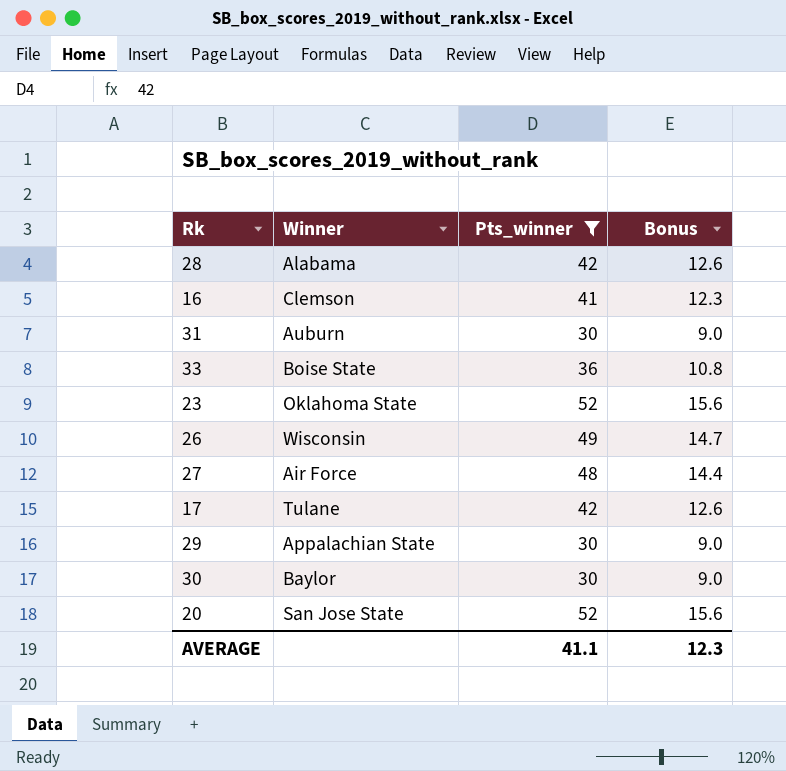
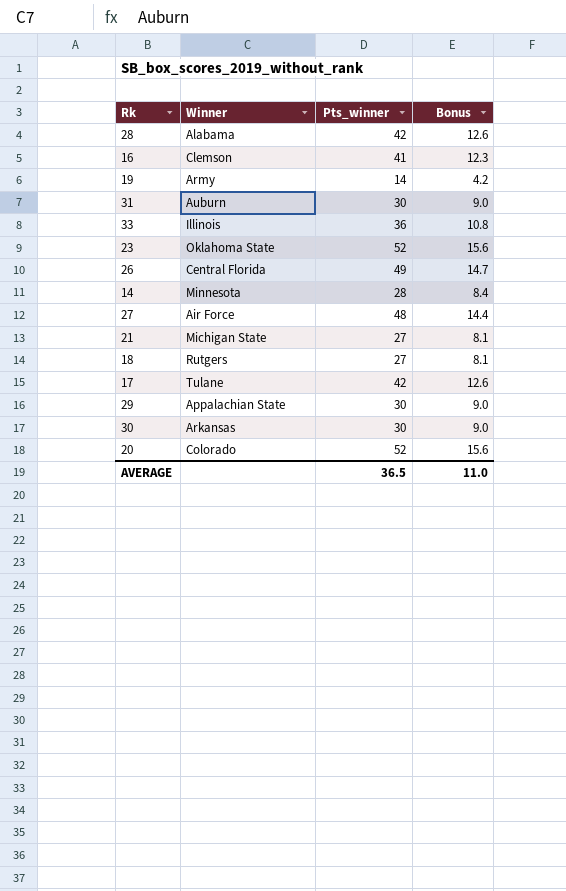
filter: Pts_winner >= 30 -> none
33 | Winner: Boise State -> Illinois
26 | Winner: Wisconsin -> Central Florida
30 | Winner: Baylor -> Arkansas
20 | Winner: San Jose State -> Colorado
AVERAGE | Pts_winner: 41.1 -> 36.5
AVERAGE | Bonus: 12.3 -> 11.0

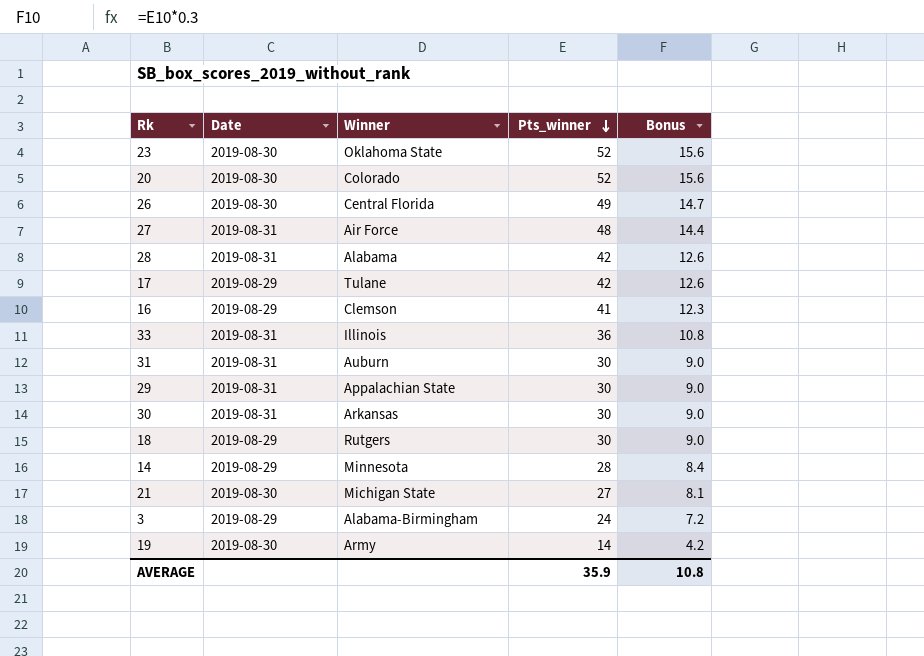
row order: none -> Pts_winner descending
column Date | position: none -> 2
18 | Pts_winner: 27 -> 30
18 | Bonus: 8.1 -> 9.0
row 3: none -> 2019-08-29 | Alabama-Birmingham | 24 | 7.2
AVERAGE | Pts_winner: 36.5 -> 35.9
AVERAGE | Bonus: 11.0 -> 10.8

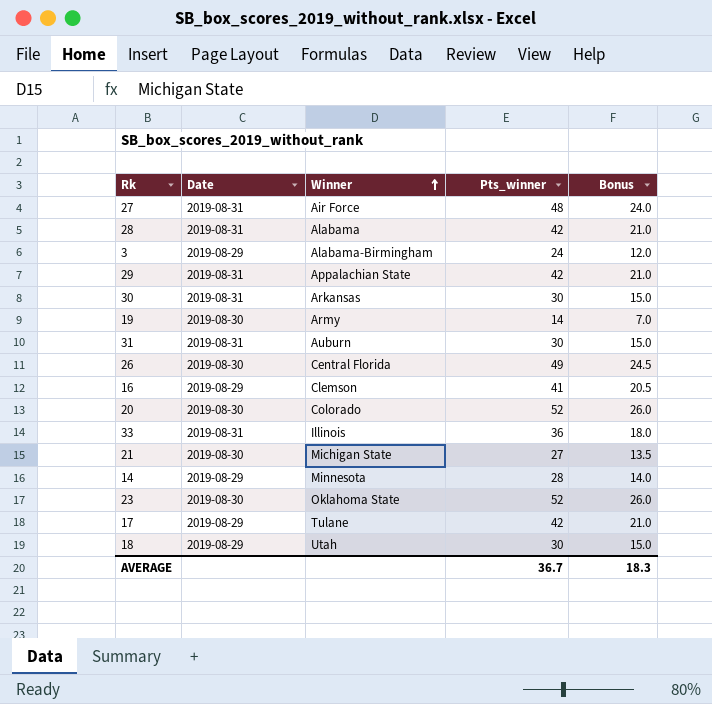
row order: Pts_winner descending -> Winner ascending
column Bonus | formula: [Pts_winner] * 0.3 -> [Pts_winner] * 0.5
29 | Pts_winner: 30 -> 42
18 | Winner: Rutgers -> Utah
AVERAGE | Pts_winner: 35.9 -> 36.7
AVERAGE | Bonus: 10.8 -> 18.3

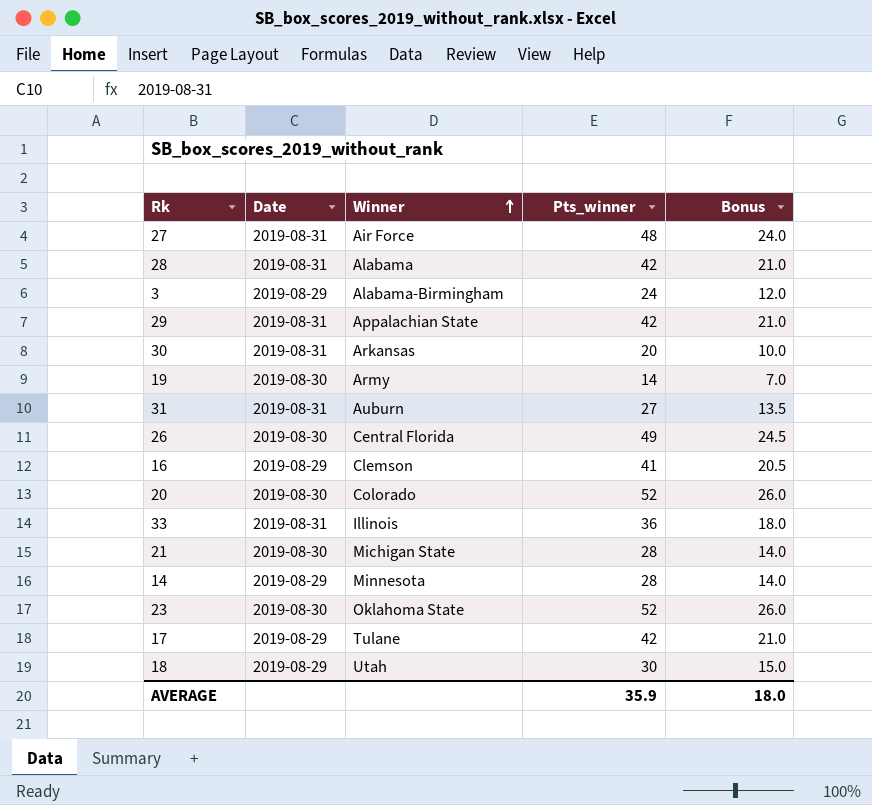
30 | Pts_winner: 30 -> 20
30 | Bonus: 15.0 -> 10.0
31 | Pts_winner: 30 -> 27
31 | Bonus: 15.0 -> 13.5
21 | Pts_winner: 27 -> 28
21 | Bonus: 13.5 -> 14.0
AVERAGE | Pts_winner: 36.7 -> 35.9
AVERAGE | Bonus: 18.3 -> 18.0

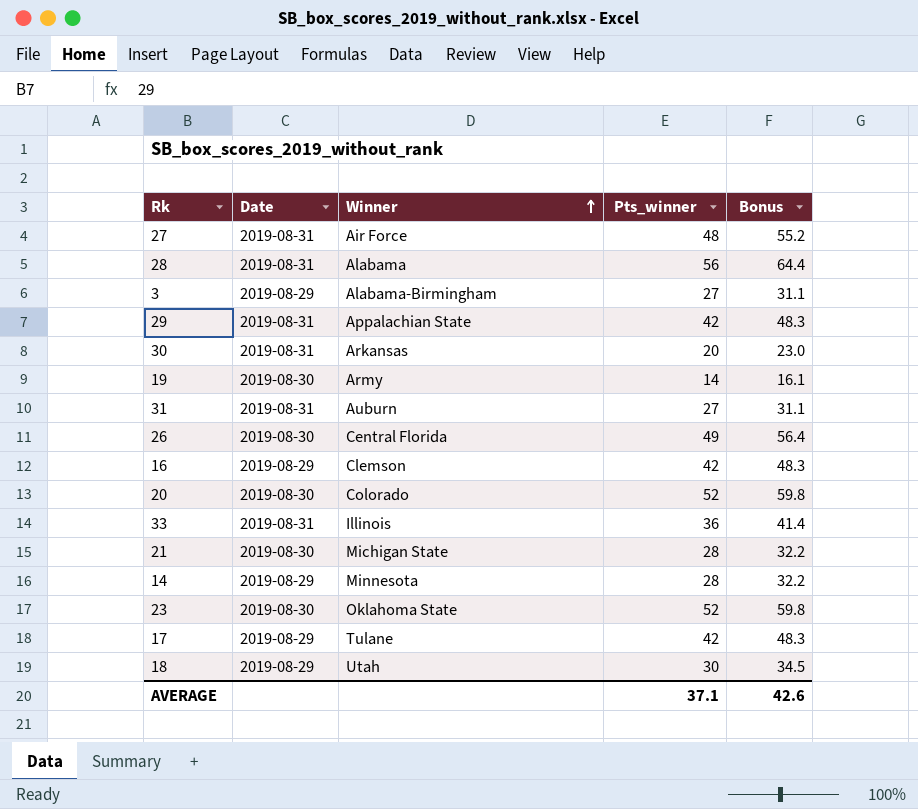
column Bonus | formula: [Pts_winner] * 0.5 -> [Pts_winner] * 1.15
28 | Pts_winner: 42 -> 56
3 | Pts_winner: 24 -> 27
16 | Pts_winner: 41 -> 42
AVERAGE | Pts_winner: 35.9 -> 37.1
AVERAGE | Bonus: 18.0 -> 42.6

